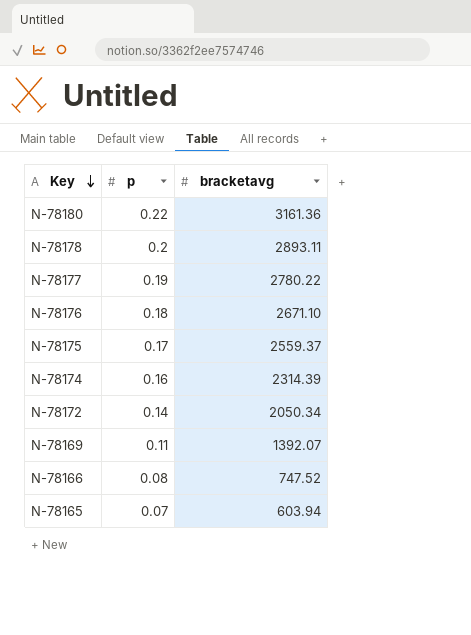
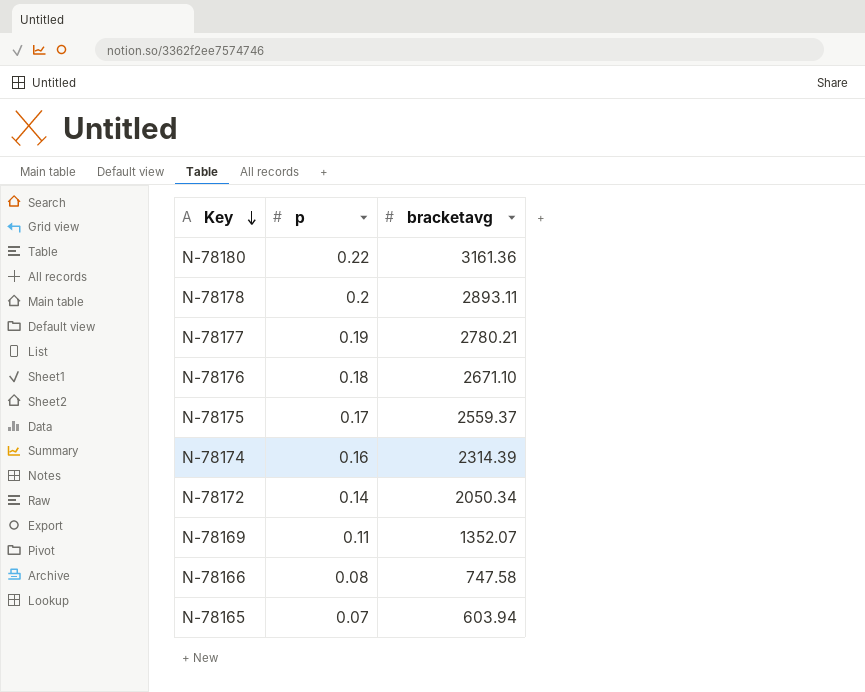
N-78177 | bracketavg: 2780.22 -> 2780.21
N-78169 | bracketavg: 1392.07 -> 1352.07
N-78166 | bracketavg: 747.52 -> 747.58

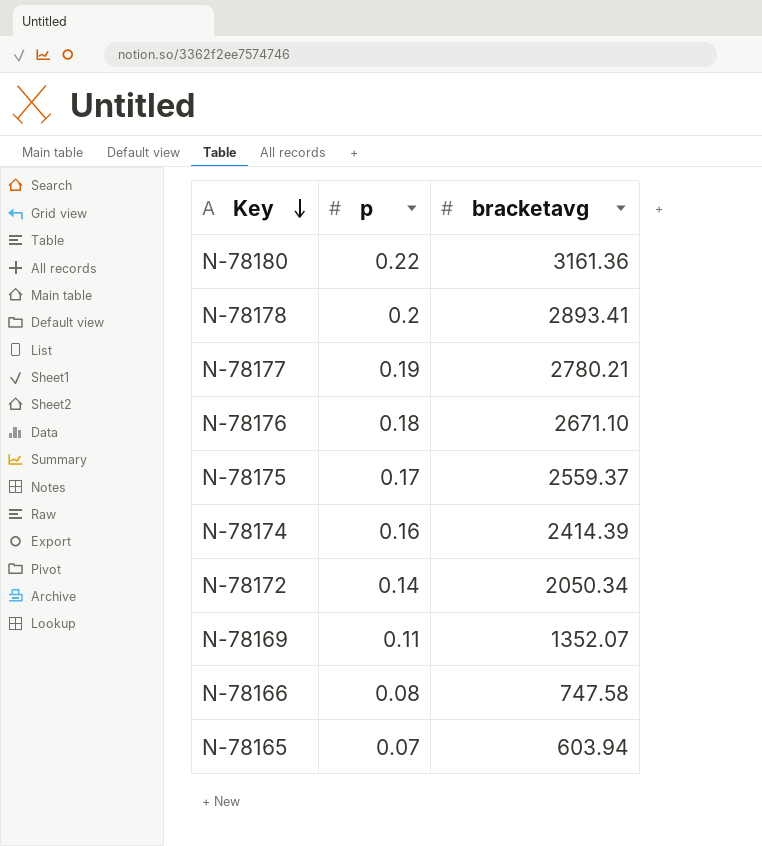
N-78178 | bracketavg: 2893.11 -> 2893.41
N-78174 | bracketavg: 2314.39 -> 2414.39

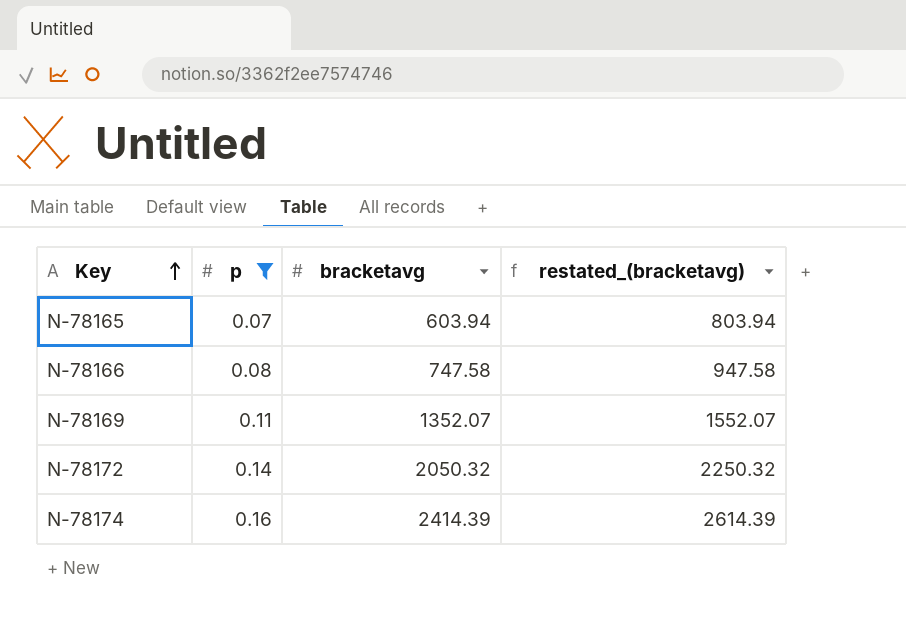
filter: none -> p <= 0.16
row order: Key descending -> Key ascending
column restated_(bracketavg) | formula: none -> [bracketavg] + 200
N-78172 | bracketavg: 2050.34 -> 2050.32

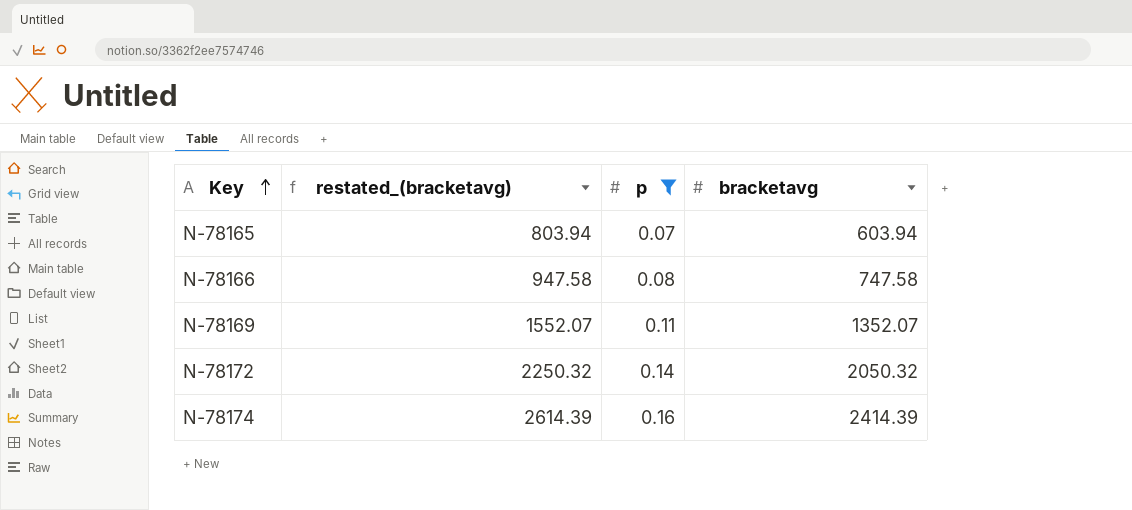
column restated_(bracketavg) | position: 4 -> 2

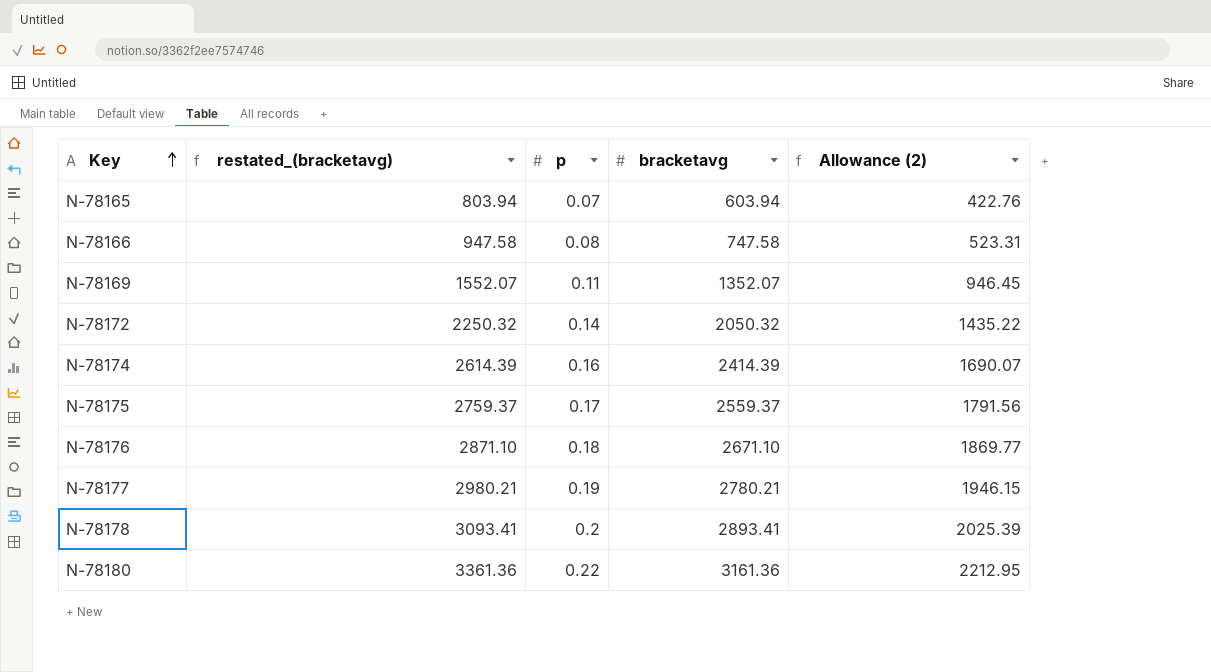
filter: p <= 0.16 -> none
column Allowance (2) | formula: none -> [bracketavg] * 0.7

